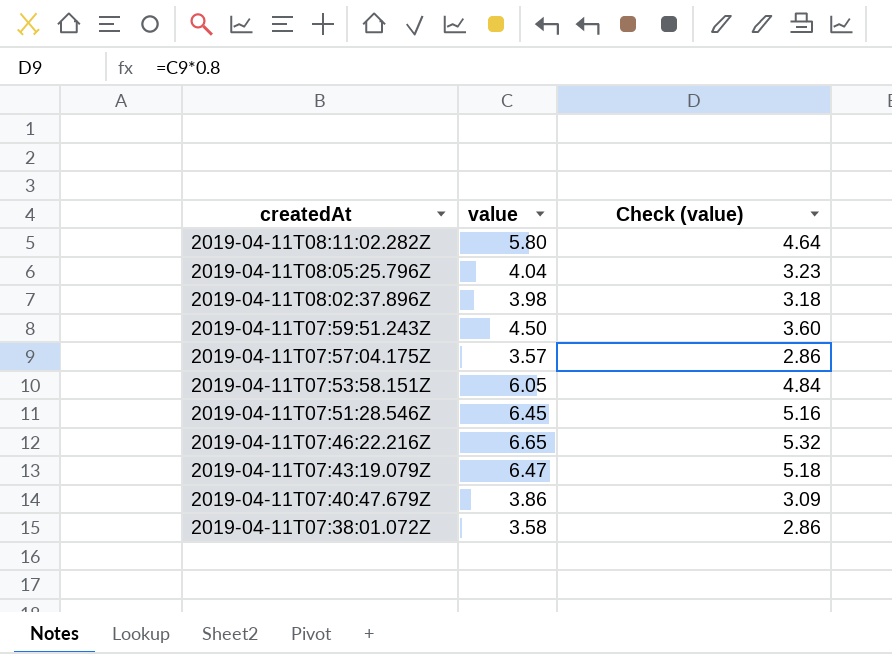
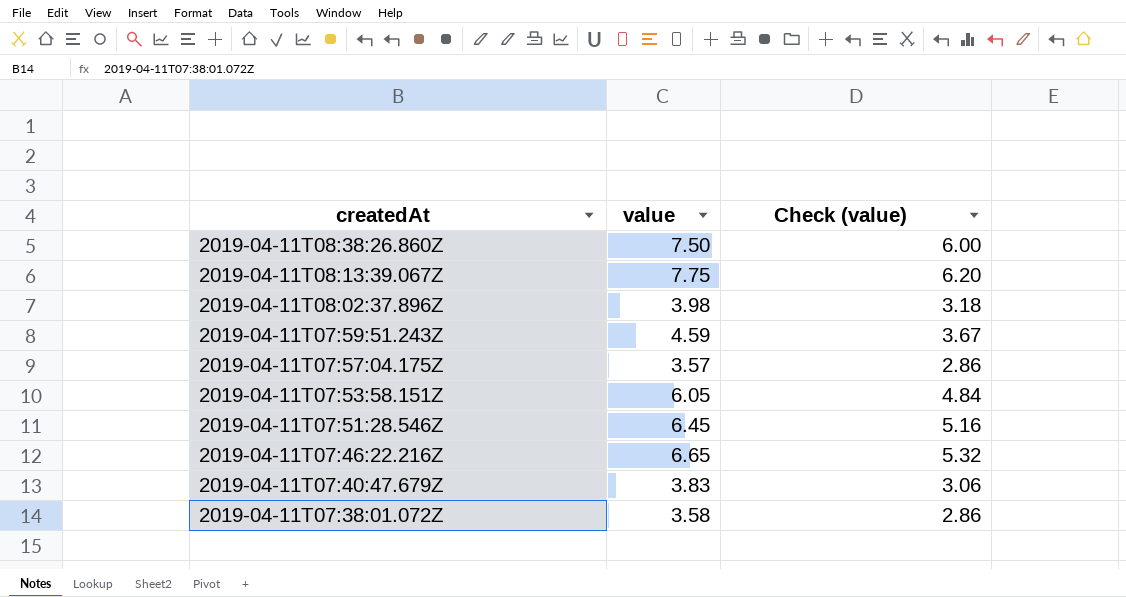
row 2019-04-11T08:11:02.282Z: 5.80 | 4.64 -> none
row 2019-04-11T08:05:25.796Z: 4.04 | 3.23 -> none
row 2019-04-11T07:43:19.079Z: 6.47 | 5.18 -> none
row 2019-04-11T08:38:26.860Z: none -> 7.50 | 6.00
row 2019-04-11T08:13:39.067Z: none -> 7.75 | 6.20
2019-04-11T07:59:51.243Z | value: 4.50 -> 4.59
2019-04-11T07:59:51.243Z | Check (value): 3.60 -> 3.67
2019-04-11T07:40:47.679Z | value: 3.86 -> 3.83
2019-04-11T07:40:47.679Z | Check (value): 3.09 -> 3.06

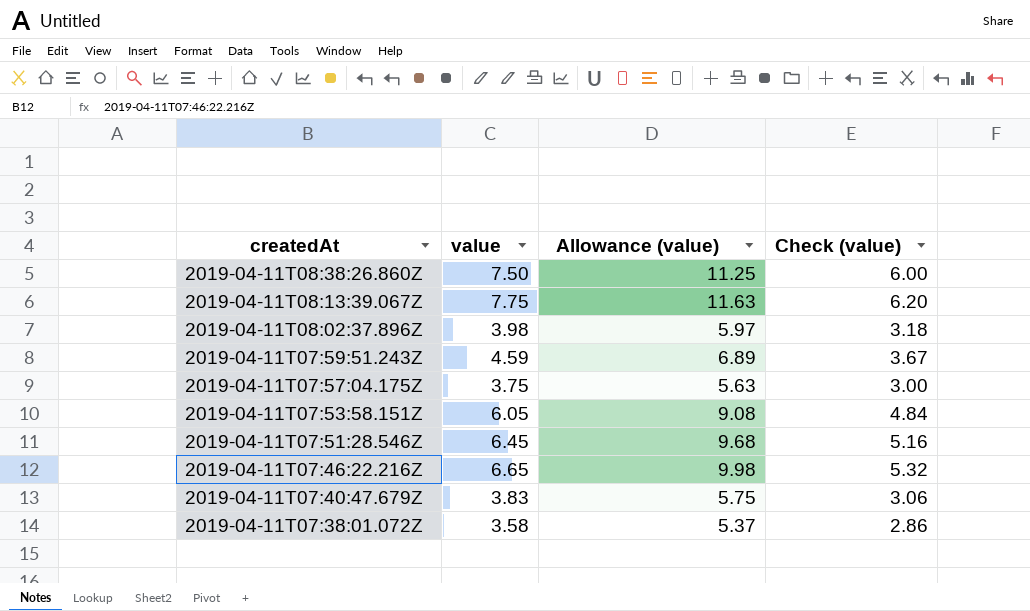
column Allowance (value) | formula: none -> [value] * 1.5
2019-04-11T07:57:04.175Z | value: 3.57 -> 3.75
2019-04-11T07:57:04.175Z | Check (value): 2.86 -> 3.00

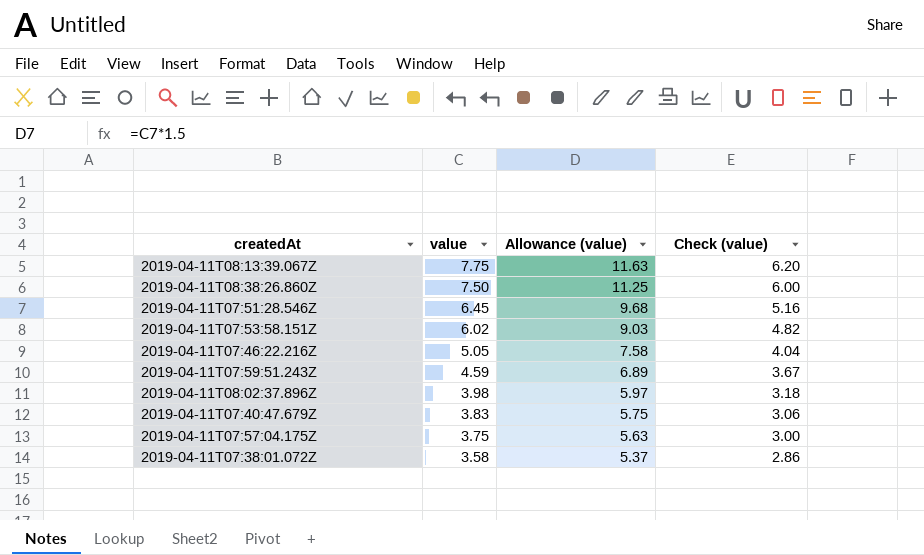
row order: createdAt descending -> value descending
2019-04-11T07:53:58.151Z | value: 6.05 -> 6.02
2019-04-11T07:53:58.151Z | Allowance (value): 9.08 -> 9.03
2019-04-11T07:53:58.151Z | Check (value): 4.84 -> 4.82
2019-04-11T07:46:22.216Z | value: 6.65 -> 5.05
2019-04-11T07:46:22.216Z | Allowance (value): 9.98 -> 7.58
2019-04-11T07:46:22.216Z | Check (value): 5.32 -> 4.04

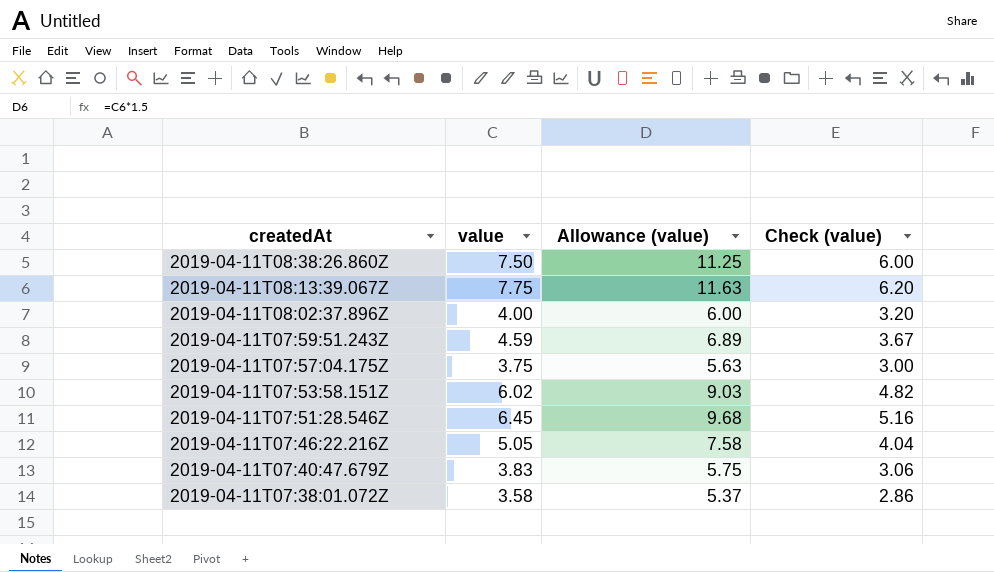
row order: value descending -> createdAt descending
2019-04-11T08:02:37.896Z | value: 3.98 -> 4.00
2019-04-11T08:02:37.896Z | Allowance (value): 5.97 -> 6.00
2019-04-11T08:02:37.896Z | Check (value): 3.18 -> 3.20

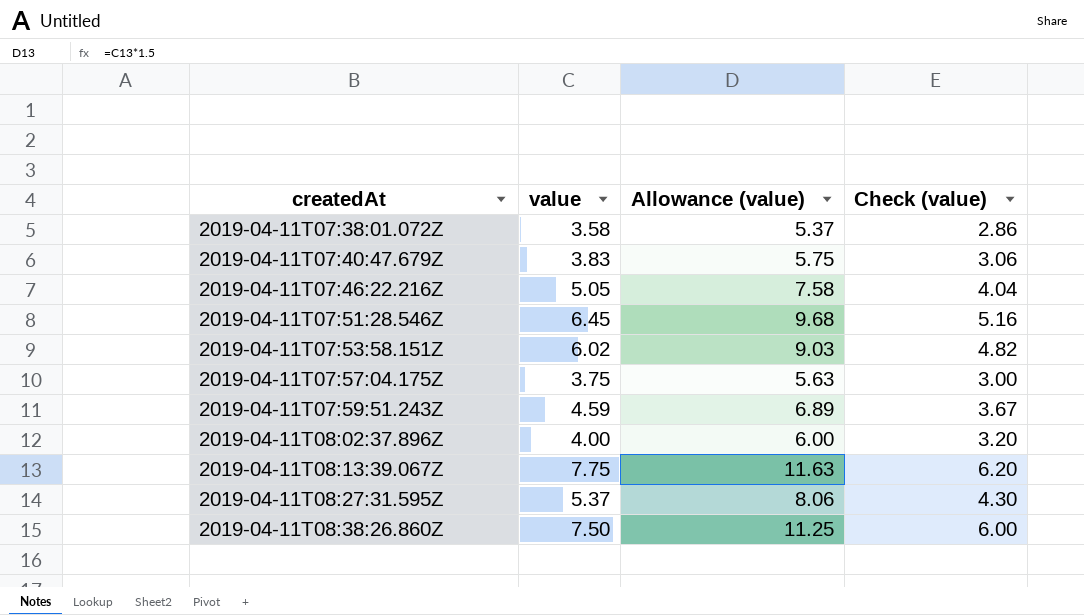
row order: createdAt descending -> createdAt ascending
row 2019-04-11T08:27:31.595Z: none -> 5.37 | 8.06 | 4.30

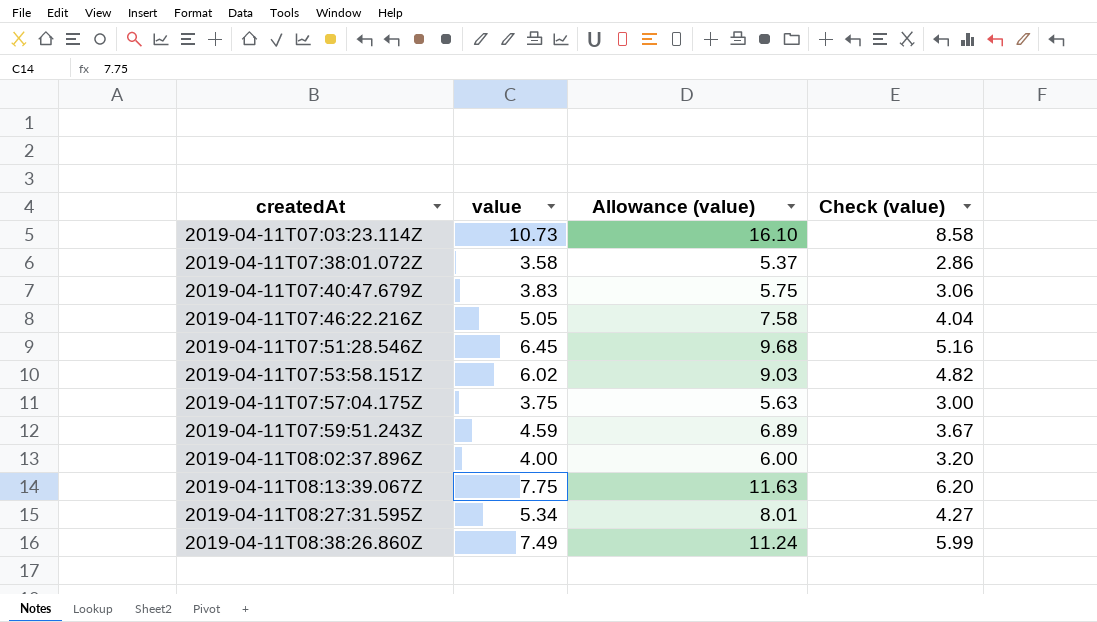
row 2019-04-11T07:03:23.114Z: none -> 10.73 | 16.10 | 8.58
2019-04-11T08:27:31.595Z | value: 5.37 -> 5.34
2019-04-11T08:27:31.595Z | Allowance (value): 8.06 -> 8.01
2019-04-11T08:27:31.595Z | Check (value): 4.30 -> 4.27
2019-04-11T08:38:26.860Z | value: 7.50 -> 7.49
2019-04-11T08:38:26.860Z | Allowance (value): 11.25 -> 11.24
2019-04-11T08:38:26.860Z | Check (value): 6.00 -> 5.99

